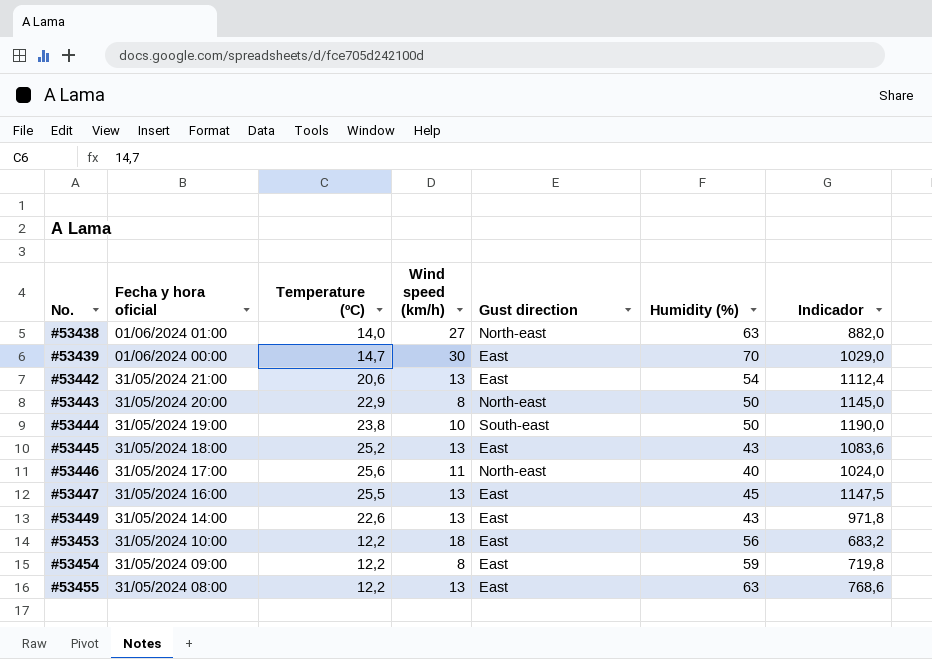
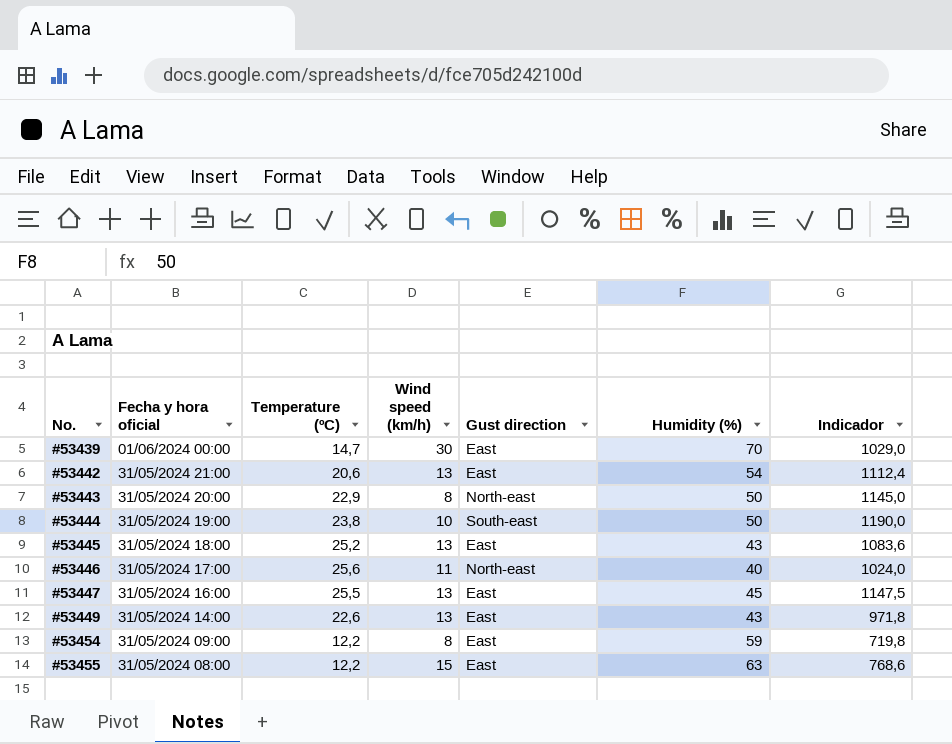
row #53438: 01/06/2024 01:00 | 14,0 | 27 | North-east | 63 | 882,0 -> none
row #53453: 31/05/2024 10:00 | 12,2 | 18 | East | 56 | 683,2 -> none
#53455 | Wind speed (km/h): 13 -> 15

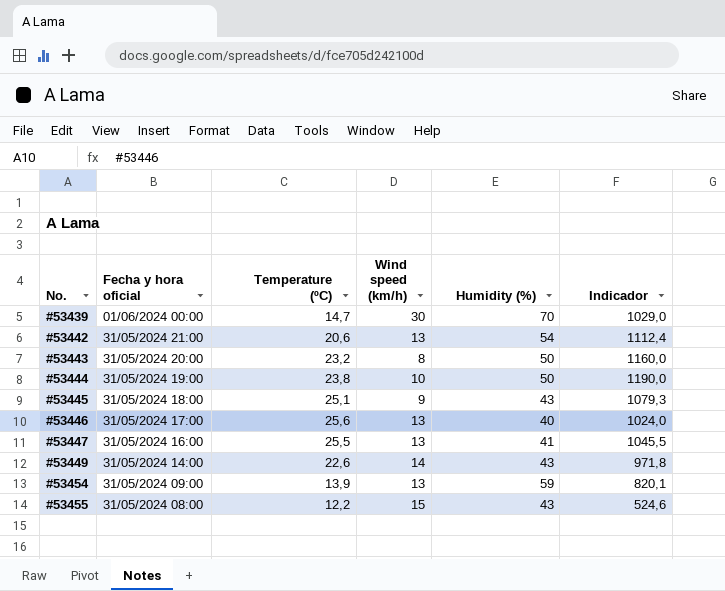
column Gust direction | position: 5 -> none
#53443 | Temperature (ºC): 22,9 -> 23,2
#53443 | Indicador: 1145,0 -> 1160,0
#53445 | Temperature (ºC): 25,2 -> 25,1
#53445 | Wind speed (km/h): 13 -> 9
#53445 | Indicador: 1083,6 -> 1079,3
#53446 | Wind speed (km/h): 11 -> 13
#53447 | Humidity (%): 45 -> 41
#53447 | Indicador: 1147,5 -> 1045,5
#53449 | Wind speed (km/h): 13 -> 14
#53454 | Temperature (ºC): 12,2 -> 13,9
#53454 | Wind speed (km/h): 8 -> 13
#53454 | Indicador: 719,8 -> 820,1
#53455 | Humidity (%): 63 -> 43
#53455 | Indicador: 768,6 -> 524,6

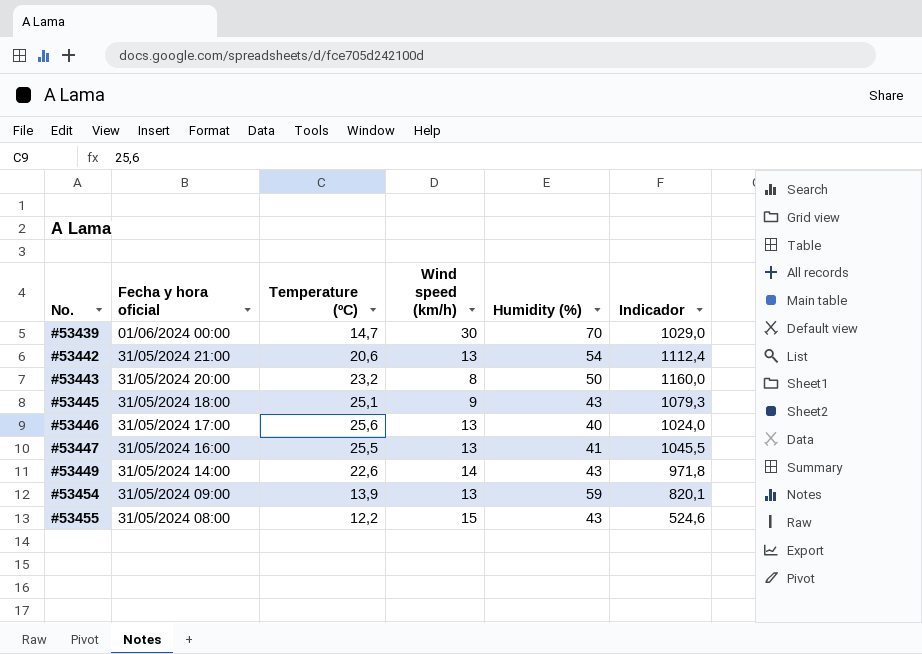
row #53444: 31/05/2024 19:00 | 23,8 | 10 | 50 | 1190,0 -> none

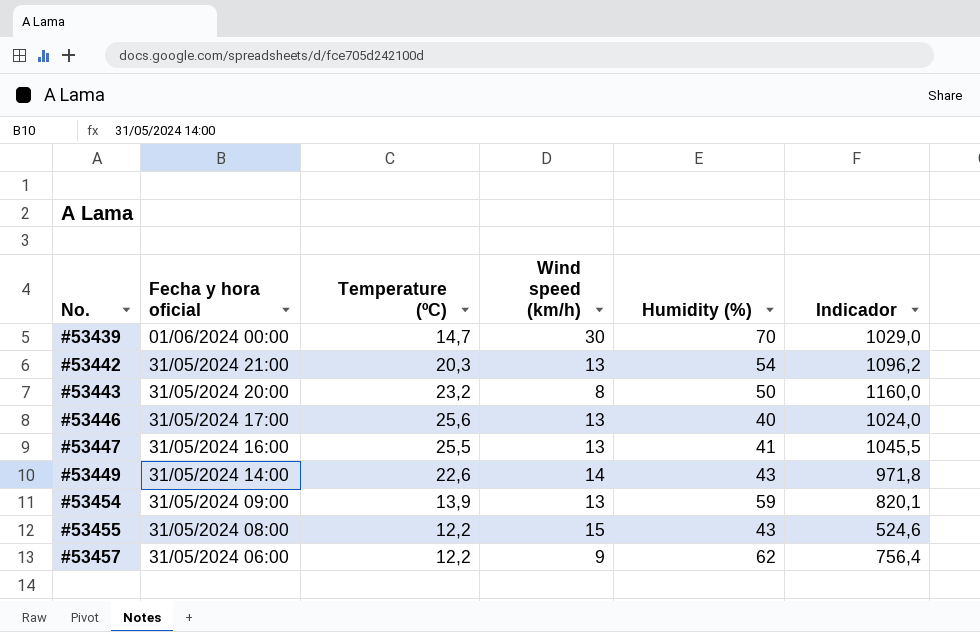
row #53445: 31/05/2024 18:00 | 25,1 | 9 | 43 | 1079,3 -> none
#53442 | Temperature (ºC): 20,6 -> 20,3
#53442 | Indicador: 1112,4 -> 1096,2
row #53457: none -> 31/05/2024 06:00 | 12,2 | 9 | 62 | 756,4

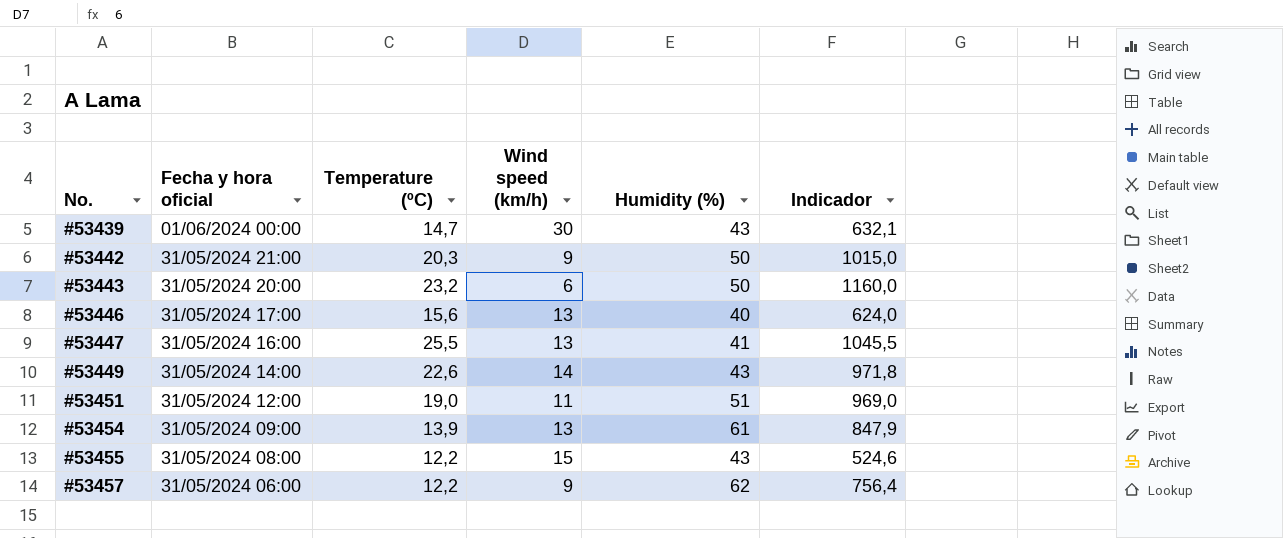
#53439 | Humidity (%): 70 -> 43
#53439 | Indicador: 1029,0 -> 632,1
#53442 | Wind speed (km/h): 13 -> 9
#53442 | Humidity (%): 54 -> 50
#53442 | Indicador: 1096,2 -> 1015,0
#53443 | Wind speed (km/h): 8 -> 6
#53446 | Temperature (ºC): 25,6 -> 15,6
#53446 | Indicador: 1024,0 -> 624,0
row #53451: none -> 31/05/2024 12:00 | 19,0 | 11 | 51 | 969,0
#53454 | Humidity (%): 59 -> 61
#53454 | Indicador: 820,1 -> 847,9

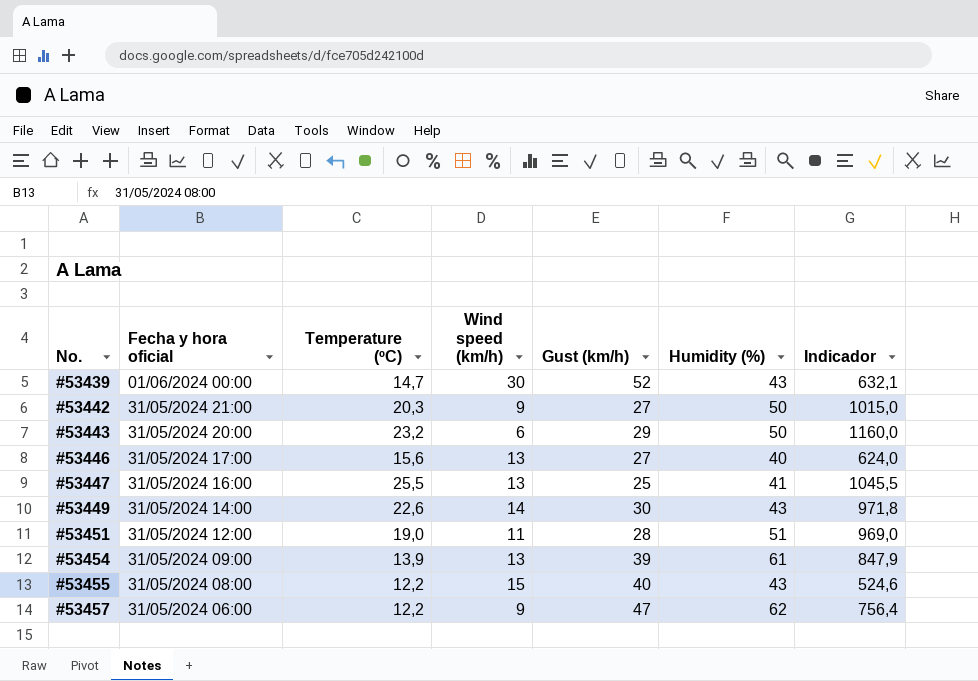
column Gust (km/h) | position: none -> 5

